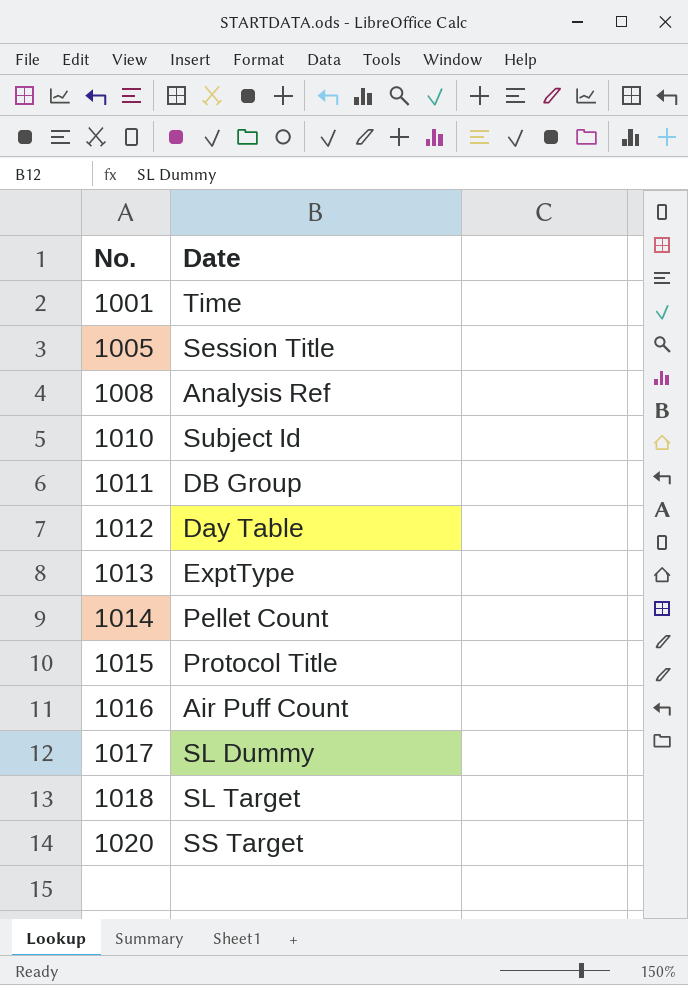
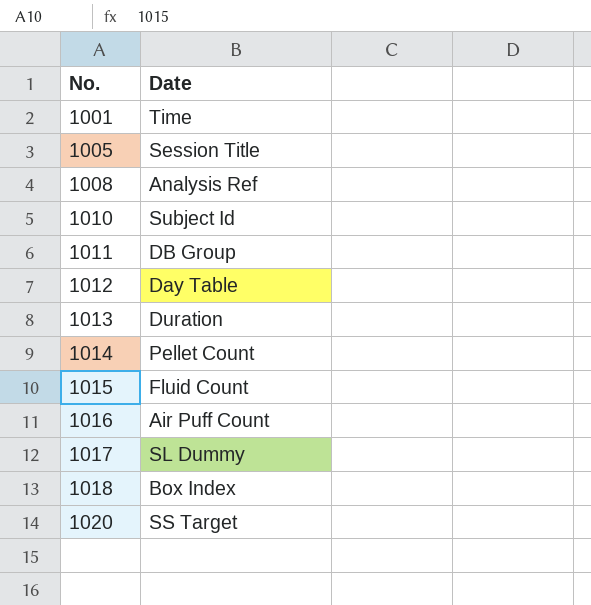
1013 | Date: ExptType -> Duration
1015 | Date: Protocol Title -> Fluid Count
1018 | Date: SL Target -> Box Index

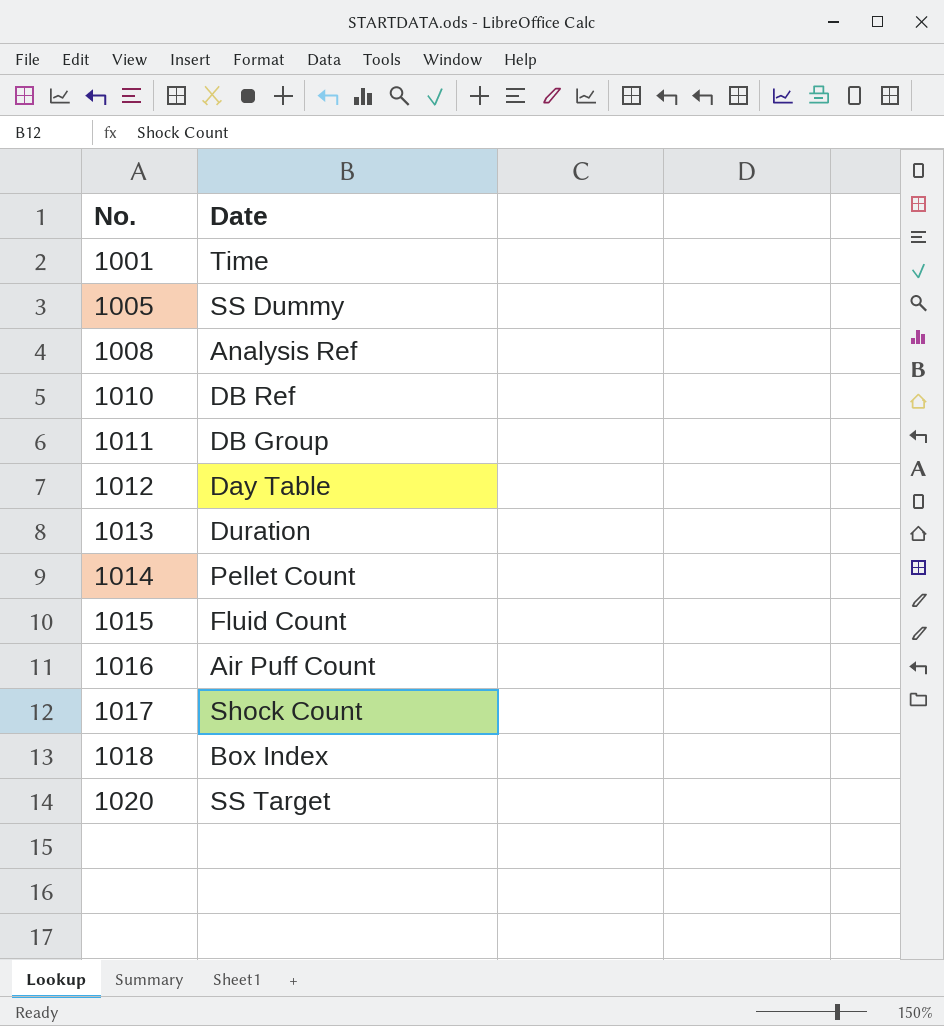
1005 | Date: Session Title -> SS Dummy
1010 | Date: Subject Id -> DB Ref
1017 | Date: SL Dummy -> Shock Count

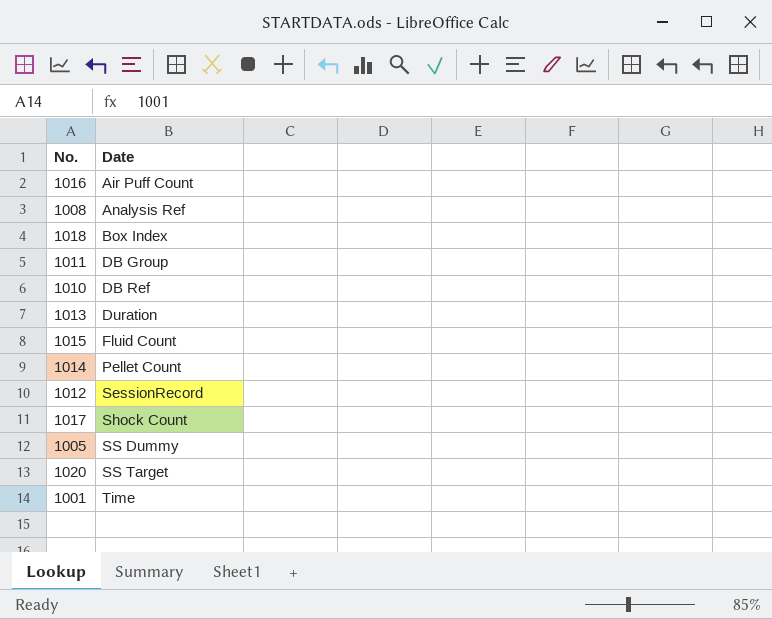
row order: No. ascending -> Date ascending
1012 | Date: Day Table -> SessionRecord

